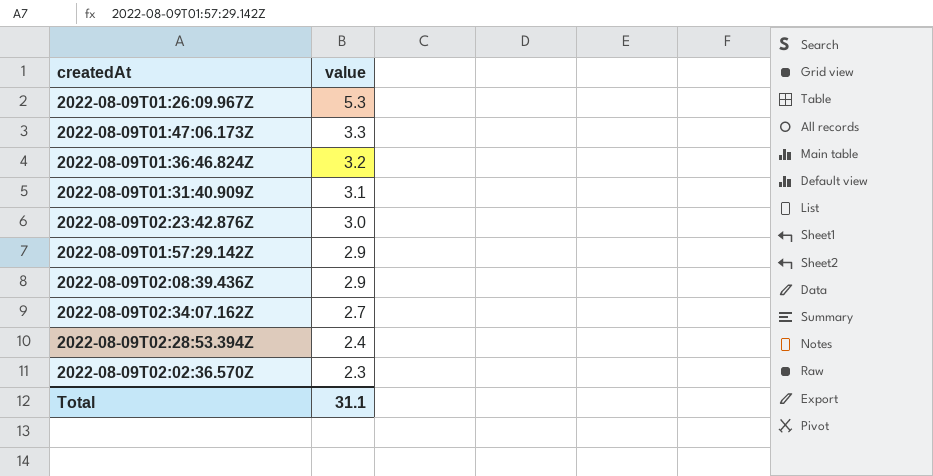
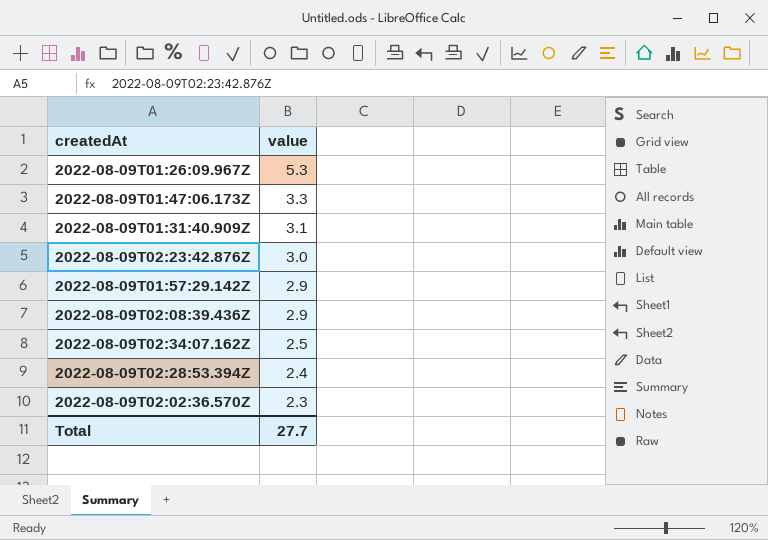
row 2022-08-09T01:36:46.824Z: 3.2 -> none
2022-08-09T02:34:07.162Z | value: 2.7 -> 2.5
Total | value: 31.1 -> 27.7

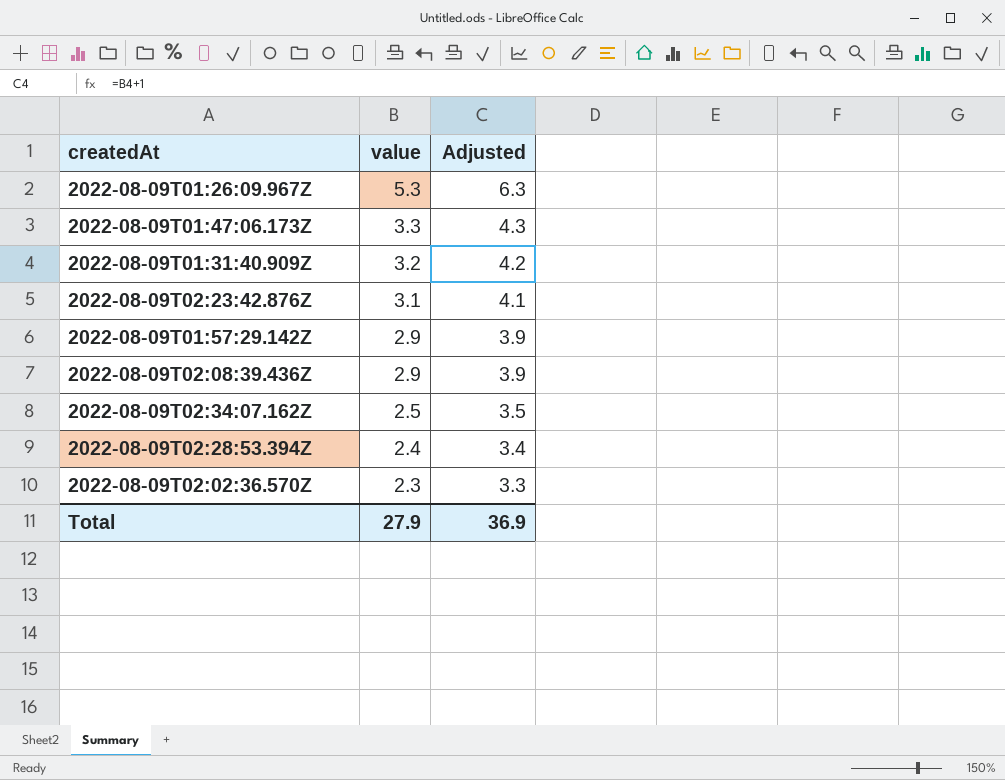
column Adjusted | formula: none -> [value] + 1
2022-08-09T01:31:40.909Z | value: 3.1 -> 3.2
2022-08-09T02:23:42.876Z | value: 3.0 -> 3.1
Total | value: 27.7 -> 27.9

